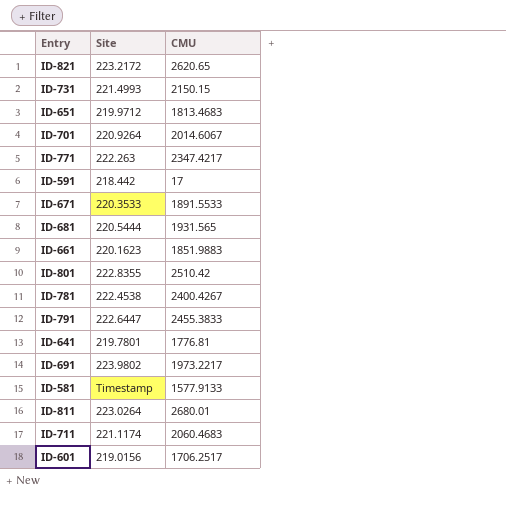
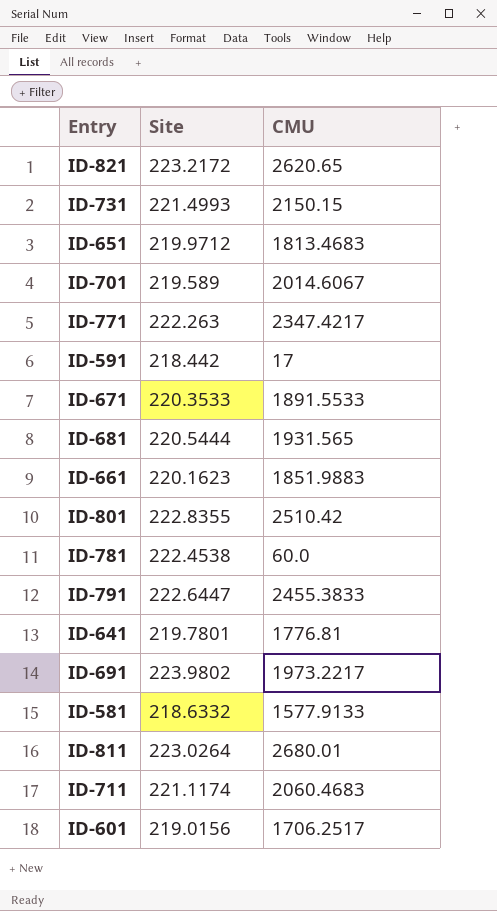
ID-701 | Site: 220.9264 -> 219.589
ID-781 | CMU: 2400.4267 -> 60.0
ID-581 | Site: Timestamp -> 218.6332

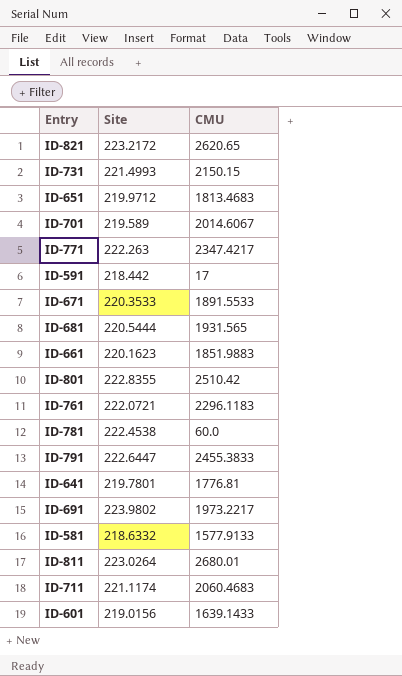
row ID-761: none -> 222.0721 | 2296.1183
ID-601 | CMU: 1706.2517 -> 1639.1433

